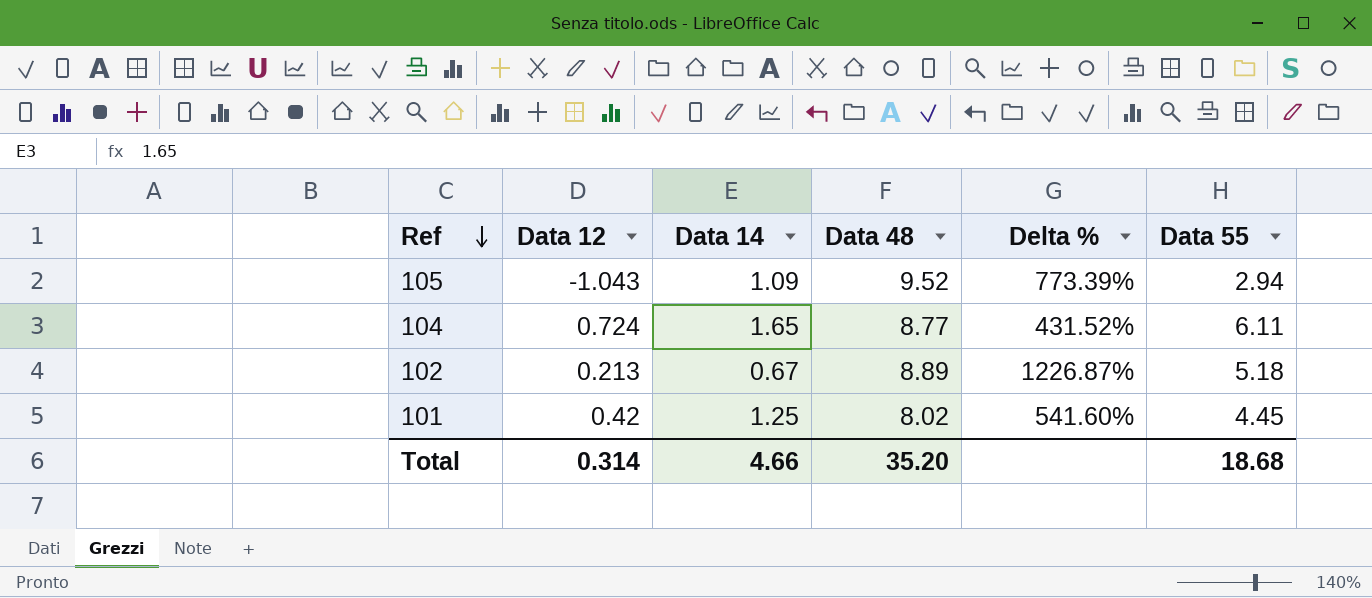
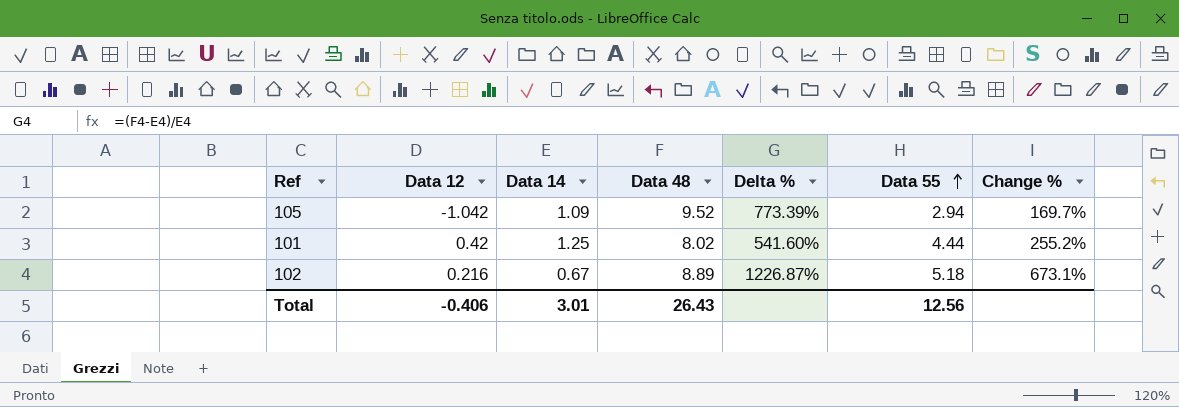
row order: Ref descending -> Data 55 ascending
column Change % | formula: none -> ([Data 55] - [Data 14]) / [Data 14]
row 104: 0.724 | 1.65 | 8.77 | 431.52% | 6.11 -> none
105 | Data 12: -1.043 -> -1.042
101 | Data 55: 4.45 -> 4.44
102 | Data 12: 0.213 -> 0.216
Total | Data 12: 0.314 -> -0.406
Total | Data 14: 4.66 -> 3.01
Total | Data 48: 35.20 -> 26.43
Total | Data 55: 18.68 -> 12.56

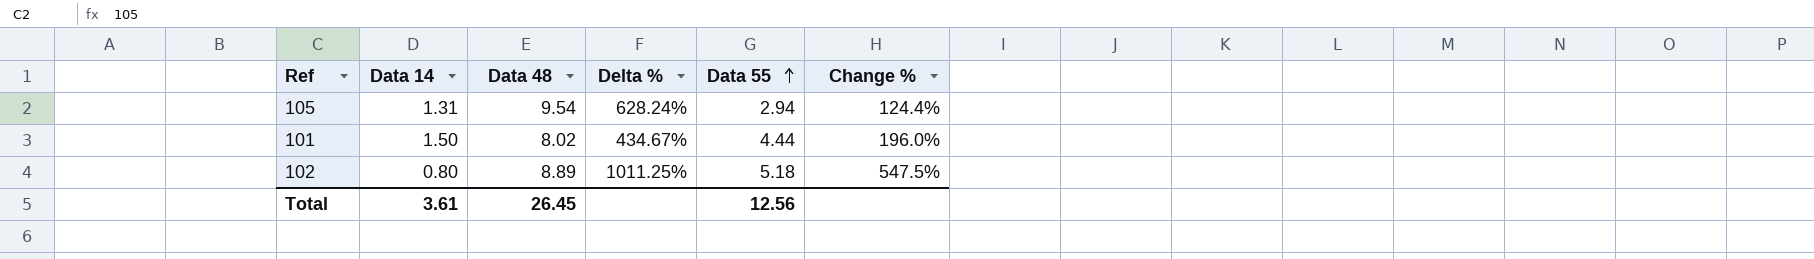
column Data 12 | position: 2 -> none
105 | Data 14: 1.09 -> 1.31
105 | Data 48: 9.52 -> 9.54
105 | Delta %: 773.39% -> 628.24%
105 | Change %: 169.7% -> 124.4%
101 | Data 14: 1.25 -> 1.50
101 | Delta %: 541.60% -> 434.67%
101 | Change %: 255.2% -> 196.0%
102 | Data 14: 0.67 -> 0.80
102 | Delta %: 1226.87% -> 1011.25%
102 | Change %: 673.1% -> 547.5%
Total | Data 14: 3.01 -> 3.61
Total | Data 48: 26.43 -> 26.45

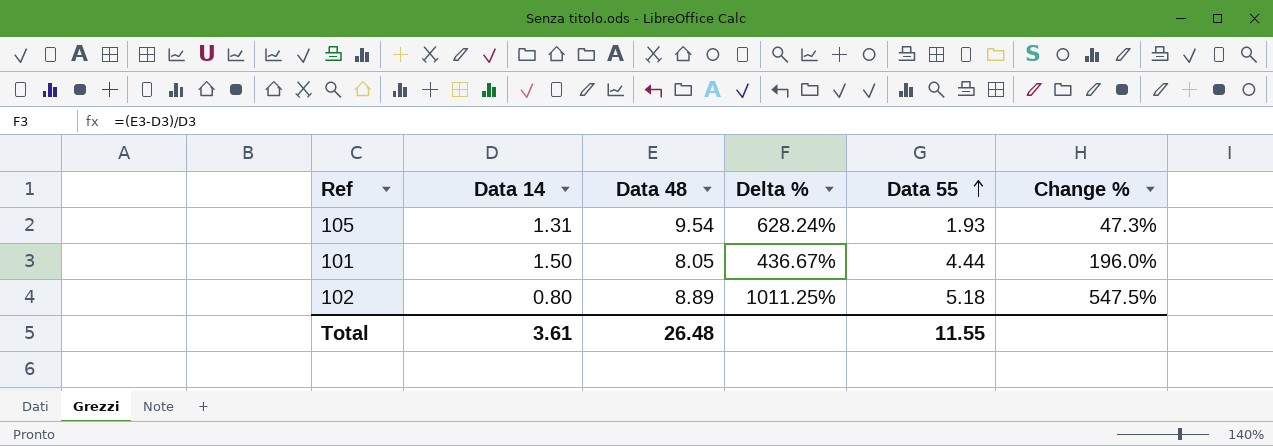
105 | Data 55: 2.94 -> 1.93
105 | Change %: 124.4% -> 47.3%
101 | Data 48: 8.02 -> 8.05
101 | Delta %: 434.67% -> 436.67%
Total | Data 48: 26.45 -> 26.48
Total | Data 55: 12.56 -> 11.55

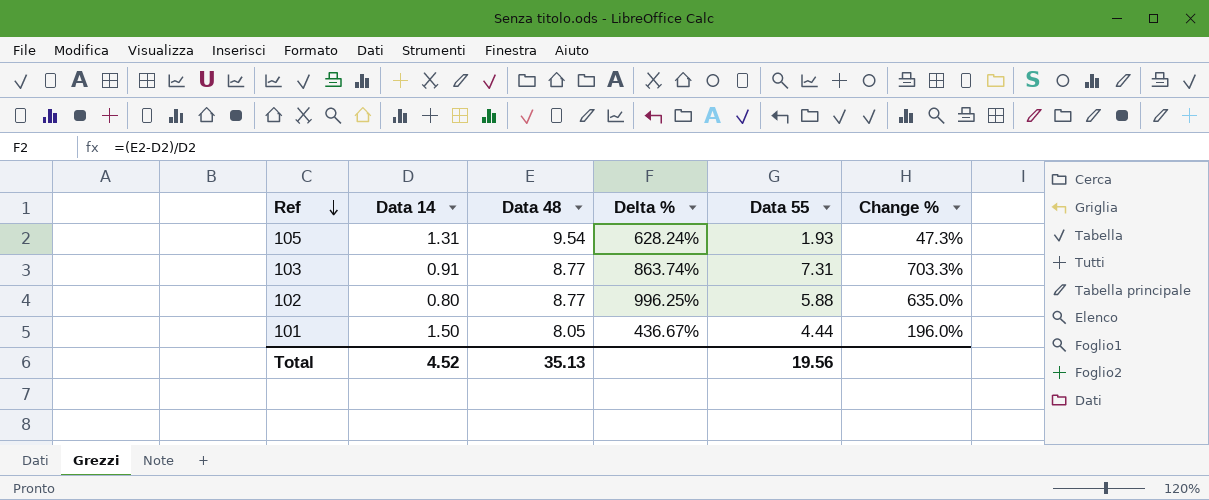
row order: Data 55 ascending -> Ref descending
row 103: none -> 0.91 | 8.77 | 863.74% | 7.31 | 703.3%
102 | Data 48: 8.89 -> 8.77
102 | Delta %: 1011.25% -> 996.25%
102 | Data 55: 5.18 -> 5.88
102 | Change %: 547.5% -> 635.0%
Total | Data 14: 3.61 -> 4.52
Total | Data 48: 26.48 -> 35.13
Total | Data 55: 11.55 -> 19.56

